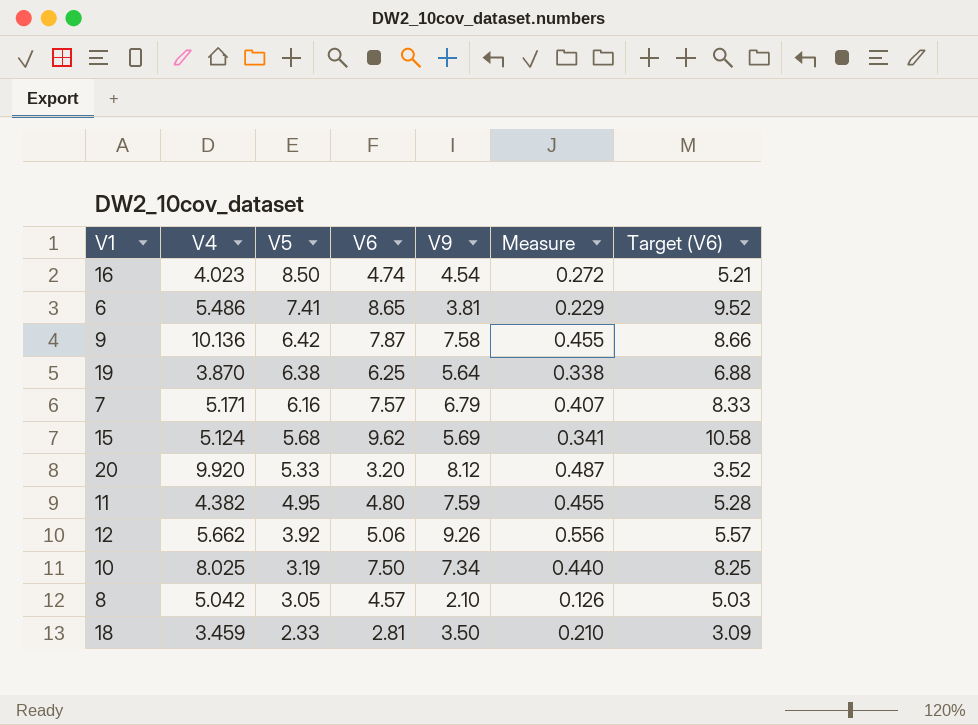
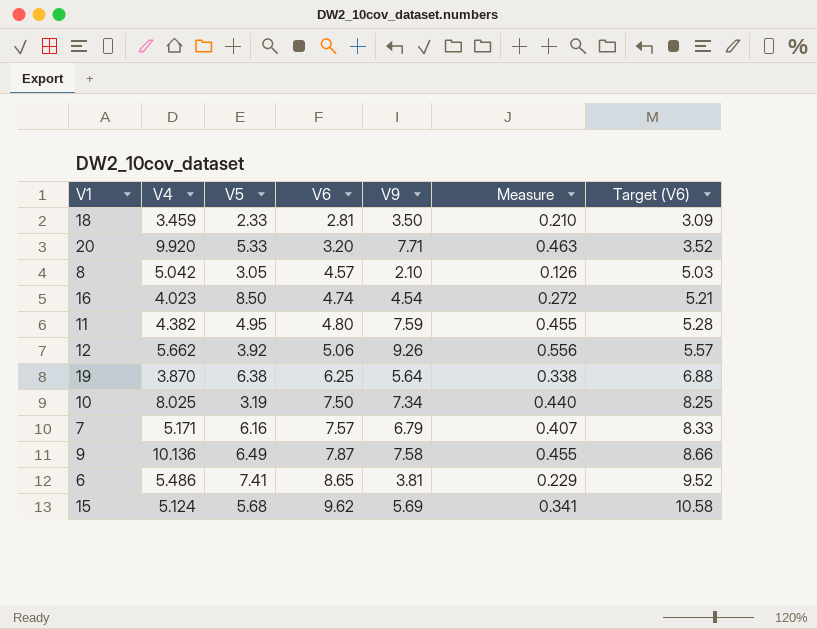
row order: V5 descending -> V6 ascending
20 | V9: 8.12 -> 7.71
20 | Measure: 0.487 -> 0.463
9 | V5: 6.42 -> 6.49

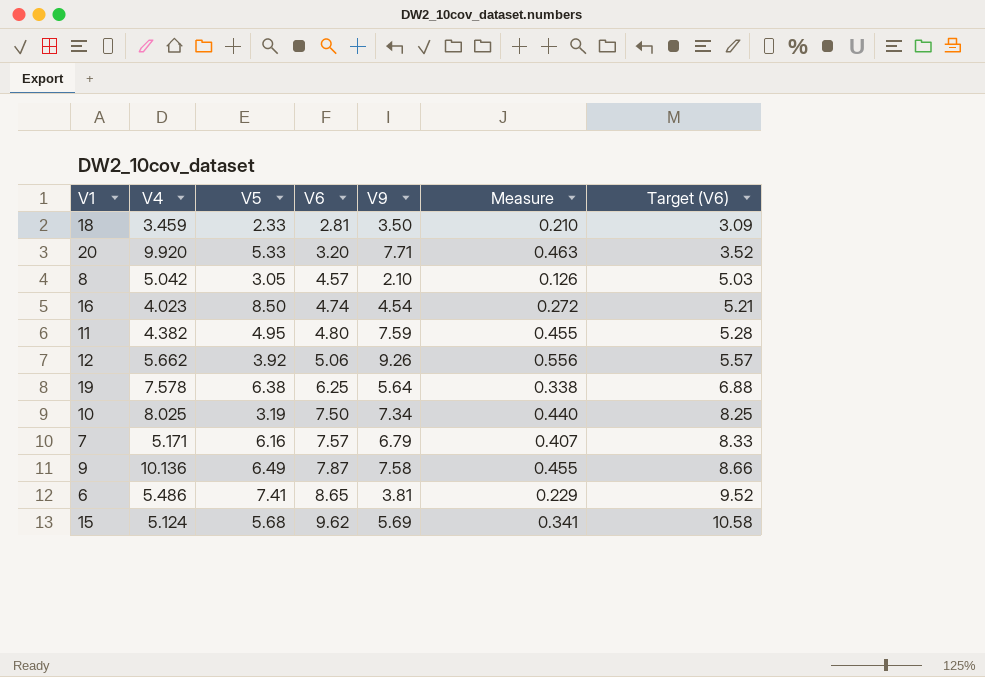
19 | V4: 3.870 -> 7.578

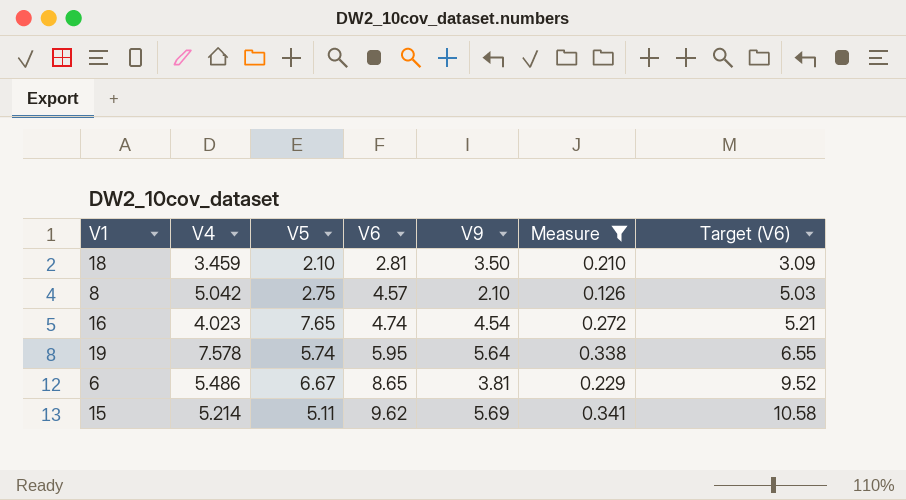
filter: none -> Measure <= 0.341
18 | V5: 2.33 -> 2.10
8 | V5: 3.05 -> 2.75
16 | V5: 8.50 -> 7.65
19 | V5: 6.38 -> 5.74
19 | V6: 6.25 -> 5.95
19 | Target (V6): 6.88 -> 6.55
6 | V5: 7.41 -> 6.67
15 | V4: 5.124 -> 5.214
15 | V5: 5.68 -> 5.11

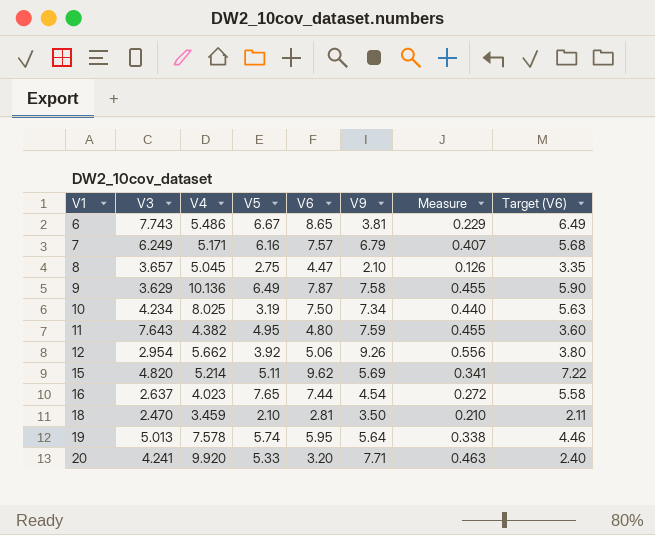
filter: Measure <= 0.341 -> none
row order: V6 ascending -> V1 ascending
column V3 | position: none -> 2
column Target (V6) | formula: [V6] * 1.1 -> [V6] * 0.75
8 | V4: 5.042 -> 5.045
8 | V6: 4.57 -> 4.47
16 | V6: 4.74 -> 7.44

